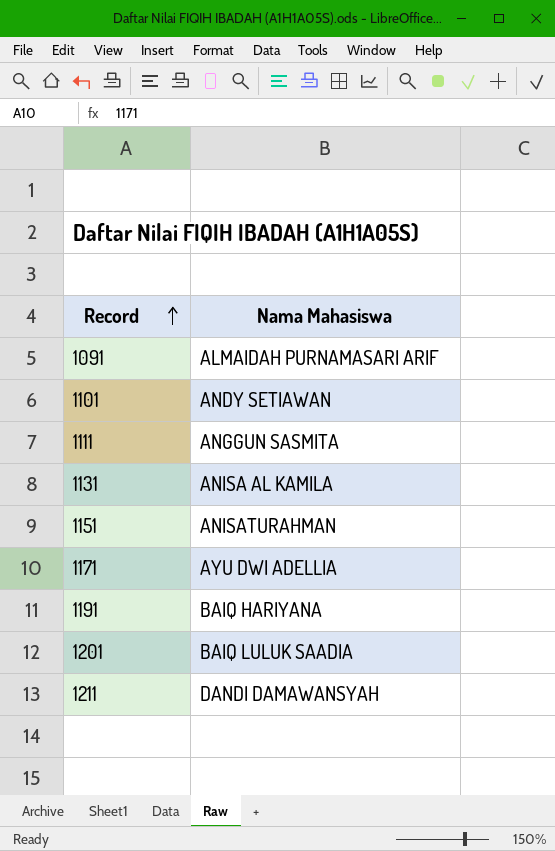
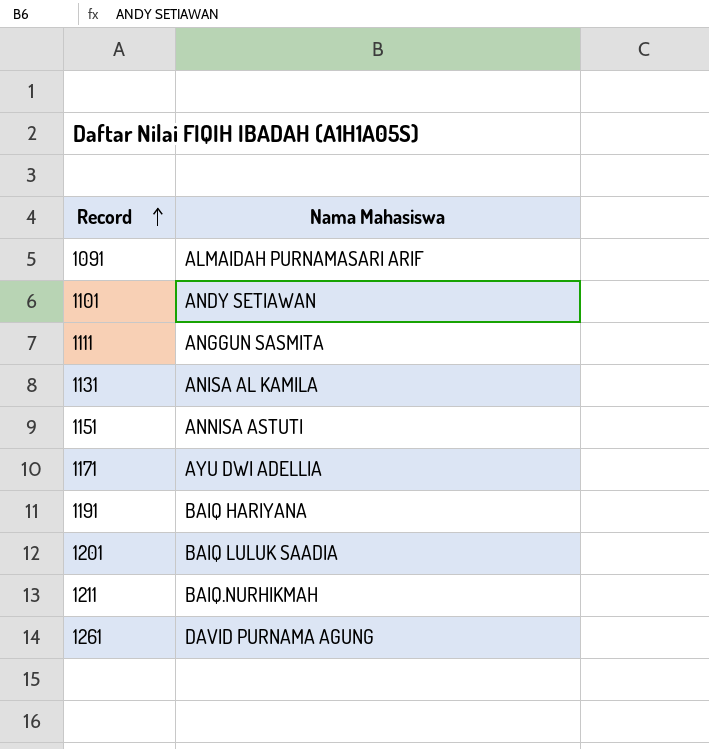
1151 | Nama Mahasiswa: ANISATURAHMAN -> ANNISA ASTUTI
1211 | Nama Mahasiswa: DANDI DAMAWANSYAH -> BAIQ.NURHIKMAH
row 1261: none -> DAVID PURNAMA AGUNG

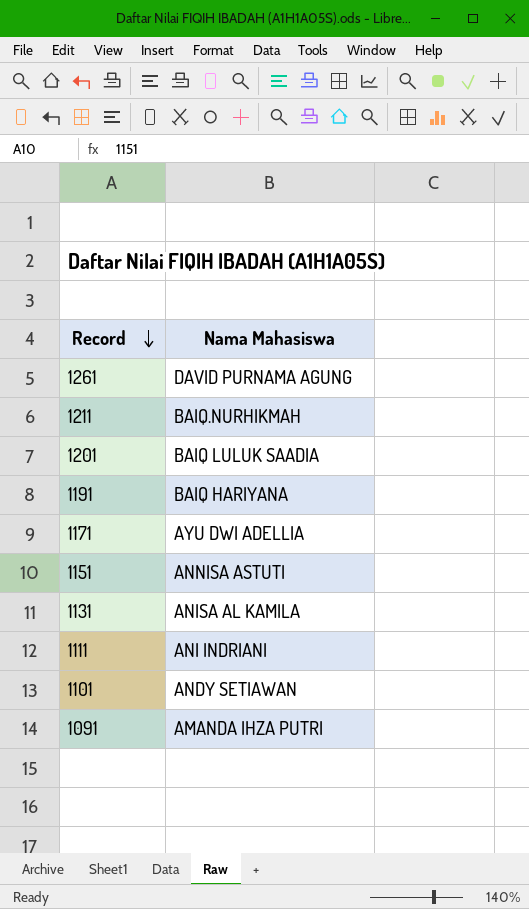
row order: Record ascending -> Record descending
1111 | Nama Mahasiswa: ANGGUN SASMITA -> ANI INDRIANI
1091 | Nama Mahasiswa: ALMAIDAH PURNAMASARI ARIF -> AMANDA IHZA PUTRI

